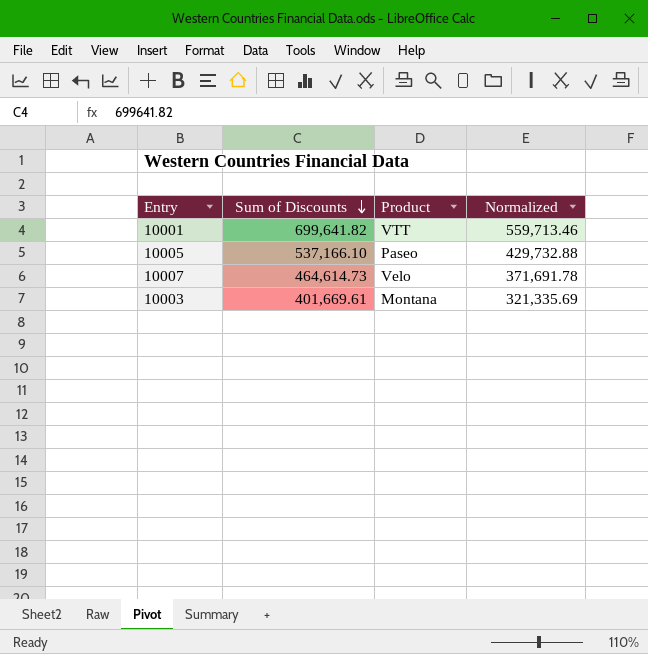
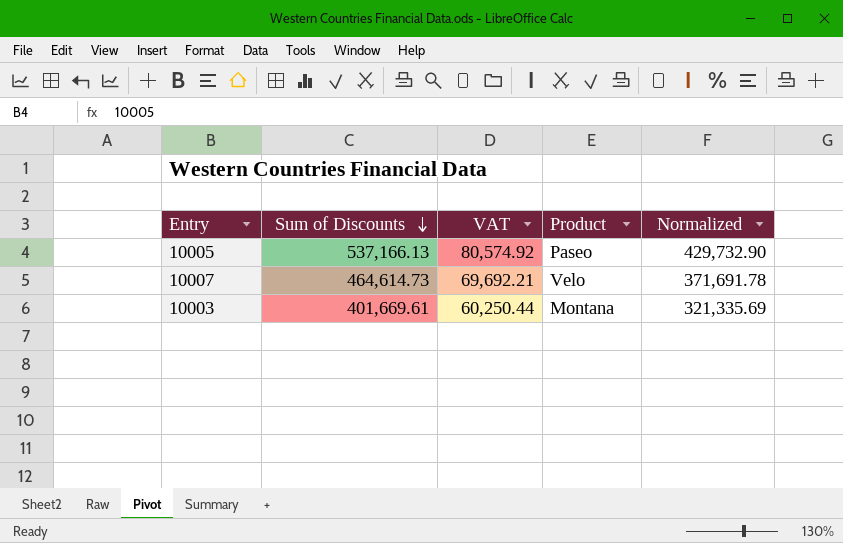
column VAT | formula: none -> [Sum of Discounts] * 0.15
row 10001: 699,641.82 | VTT | 559,713.46 -> none
10005 | Sum of Discounts: 537,166.10 -> 537,166.13
10005 | Normalized: 429,732.88 -> 429,732.90

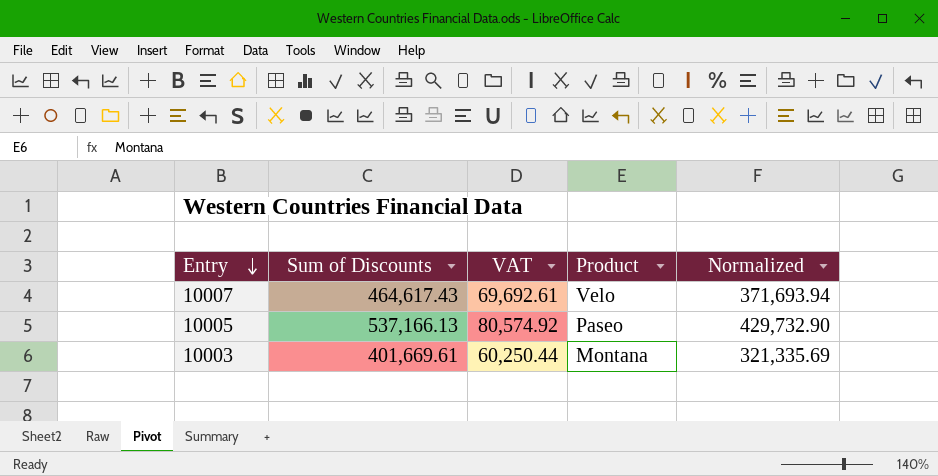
row order: Sum of Discounts descending -> Entry descending
10007 | Sum of Discounts: 464,614.73 -> 464,617.43
10007 | VAT: 69,692.21 -> 69,692.61
10007 | Normalized: 371,691.78 -> 371,693.94

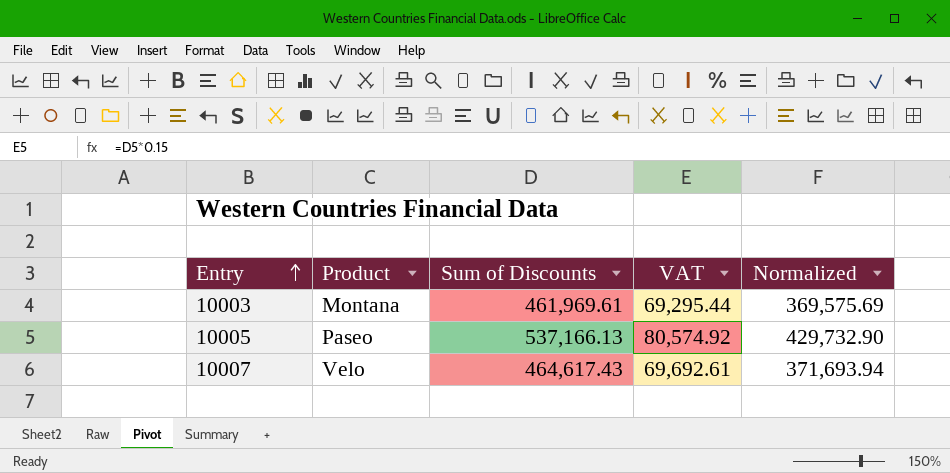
row order: Entry descending -> Entry ascending
column Product | position: 4 -> 2
10003 | Sum of Discounts: 401,669.61 -> 461,969.61
10003 | VAT: 60,250.44 -> 69,295.44
10003 | Normalized: 321,335.69 -> 369,575.69

